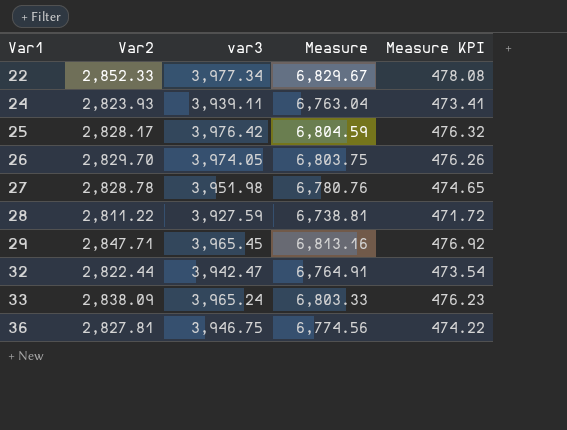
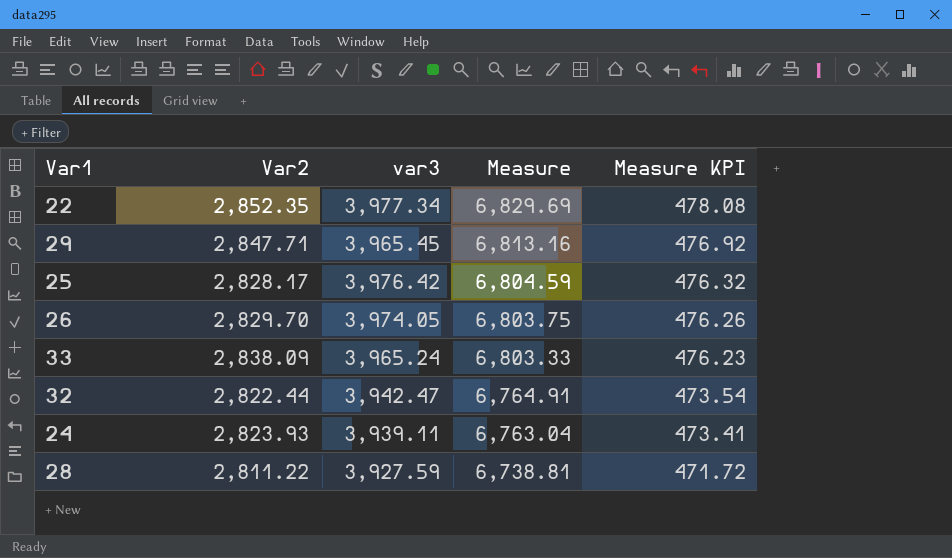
row order: Var1 ascending -> Measure descending
row 27: 2,828.78 | 3,951.98 | 6,780.76 | 474.65 -> none
row 36: 2,827.81 | 3,946.75 | 6,774.56 | 474.22 -> none
22 | Var2: 2,852.33 -> 2,852.35
22 | Measure: 6,829.67 -> 6,829.69

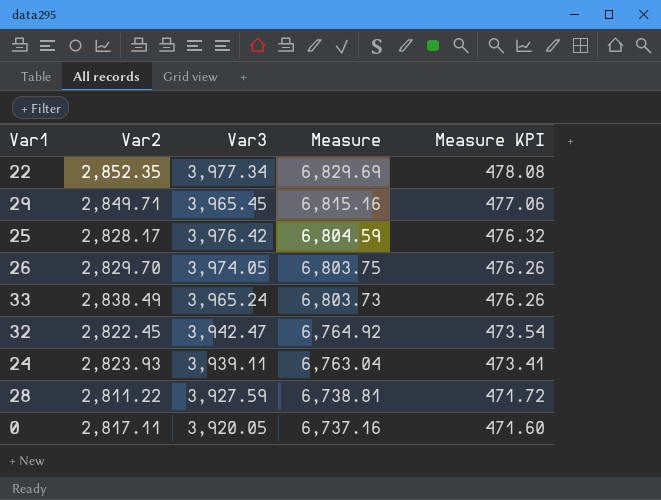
column name: var3 -> Var3
29 | Var2: 2,847.71 -> 2,849.71
29 | Measure: 6,813.16 -> 6,815.16
29 | Measure KPI: 476.92 -> 477.06
33 | Var2: 2,838.09 -> 2,838.49
33 | Measure: 6,803.33 -> 6,803.73
33 | Measure KPI: 476.23 -> 476.26
32 | Var2: 2,822.44 -> 2,822.45
32 | Measure: 6,764.91 -> 6,764.92
row 0: none -> 2,817.11 | 3,920.05 | 6,737.16 | 471.60

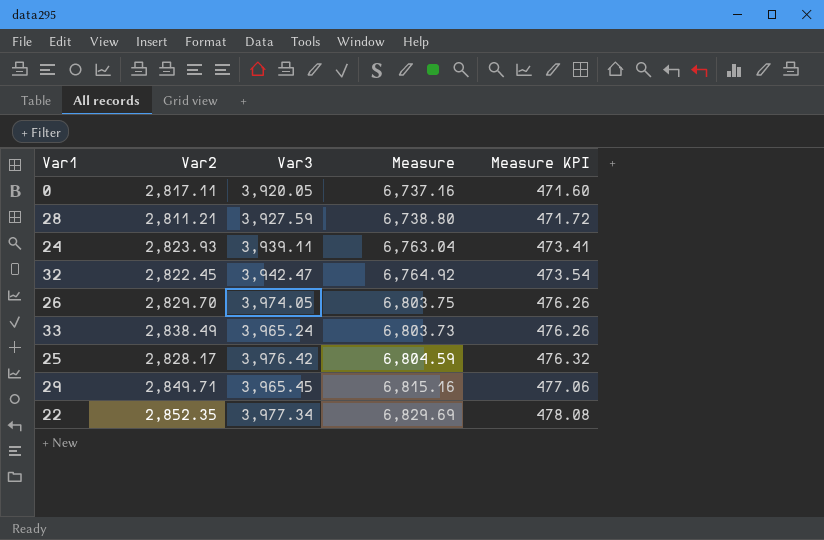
row order: Measure descending -> Measure KPI ascending
28 | Var2: 2,811.22 -> 2,811.21
28 | Measure: 6,738.81 -> 6,738.80

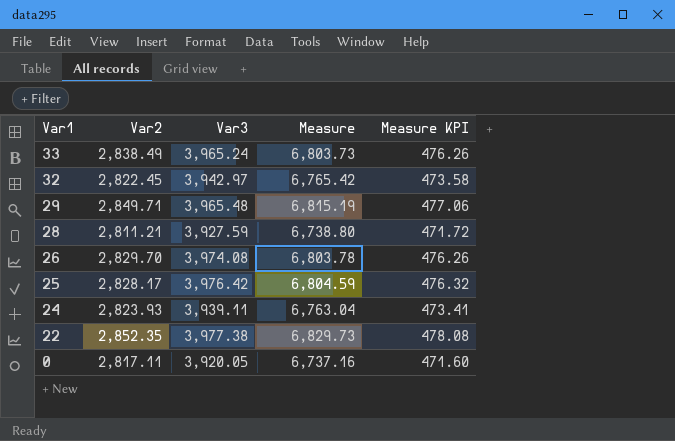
row order: Measure KPI ascending -> Var1 descending
32 | Var3: 3,942.47 -> 3,942.97
32 | Measure: 6,764.92 -> 6,765.42
32 | Measure KPI: 473.54 -> 473.58
29 | Var3: 3,965.45 -> 3,965.48
29 | Measure: 6,815.16 -> 6,815.19
26 | Var3: 3,974.05 -> 3,974.08
26 | Measure: 6,803.75 -> 6,803.78
22 | Var3: 3,977.34 -> 3,977.38
22 | Measure: 6,829.69 -> 6,829.73

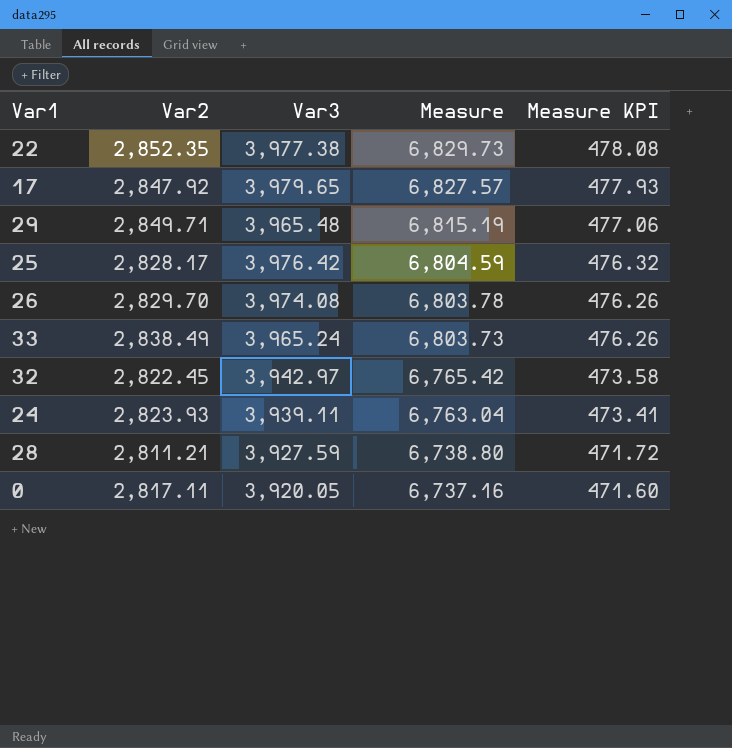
row order: Var1 descending -> Measure descending
row 17: none -> 2,847.92 | 3,979.65 | 6,827.57 | 477.93

